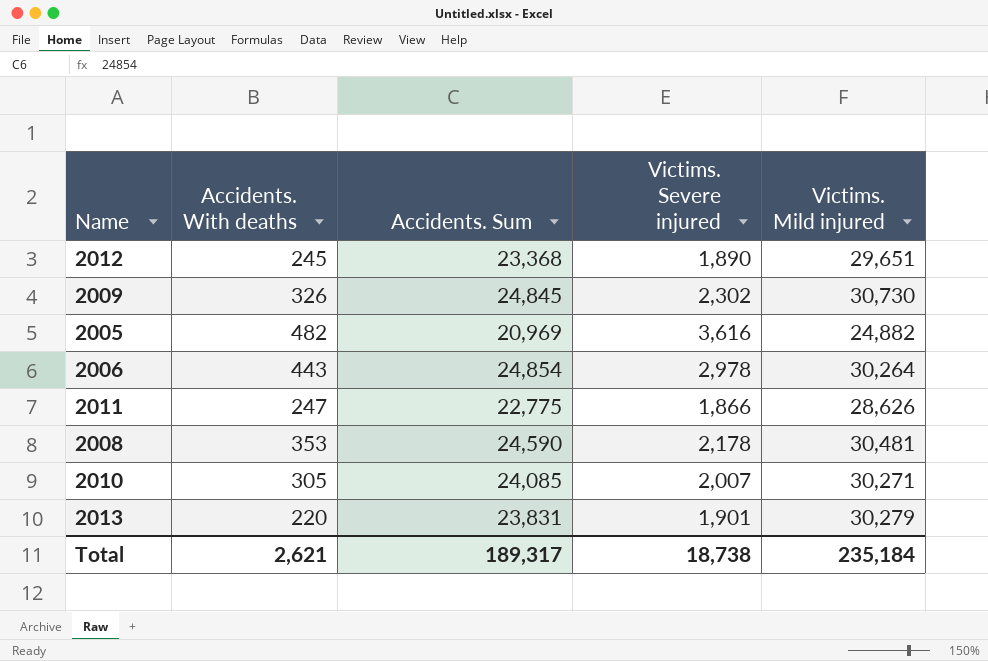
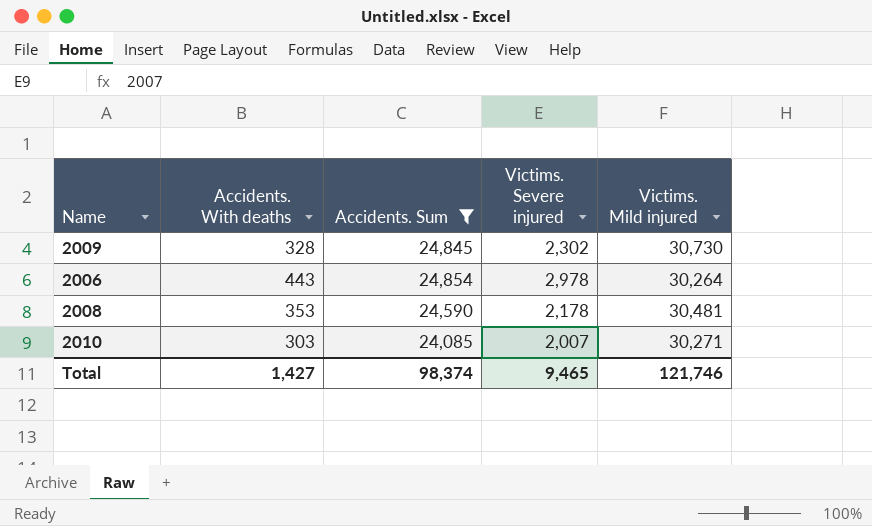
filter: none -> Accidents. Sum >= 24,085
2009 | Accidents. With deaths: 326 -> 328
2010 | Accidents. With deaths: 305 -> 303
Total | Accidents. With deaths: 2,621 -> 1,427
Total | Accidents. Sum: 189,317 -> 98,374
Total | Victims. Severe injured: 18,738 -> 9,465
Total | Victims. Mild injured: 235,184 -> 121,746

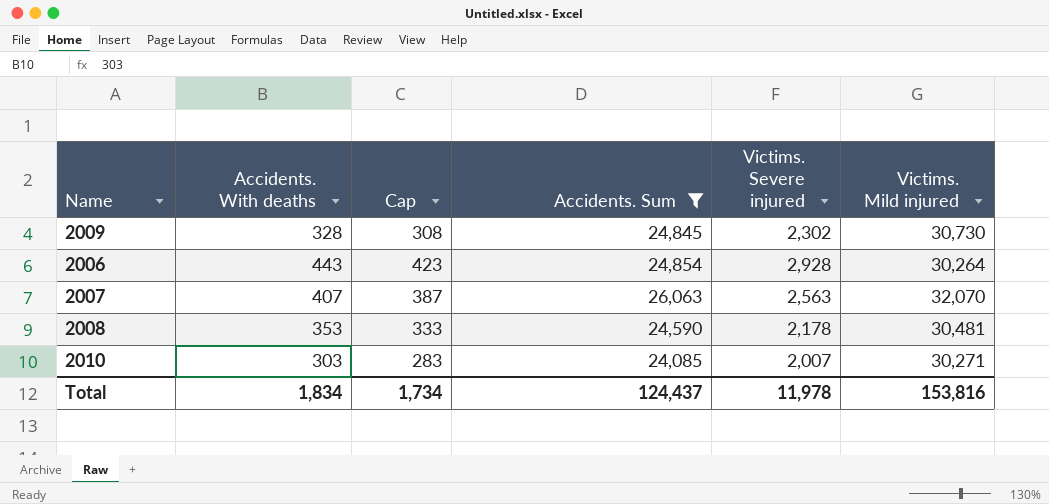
column Cap | formula: none -> [Accidents. With deaths] - 20
2006 | Victims. Severe injured: 2,978 -> 2,928
row 2007: none -> 407 | 387 | 26,063 | 2,563 | 32,070
Total | Accidents. With deaths: 1,427 -> 1,834
Total | Accidents. Sum: 98,374 -> 124,437
Total | Victims. Severe injured: 9,465 -> 11,978
Total | Victims. Mild injured: 121,746 -> 153,816

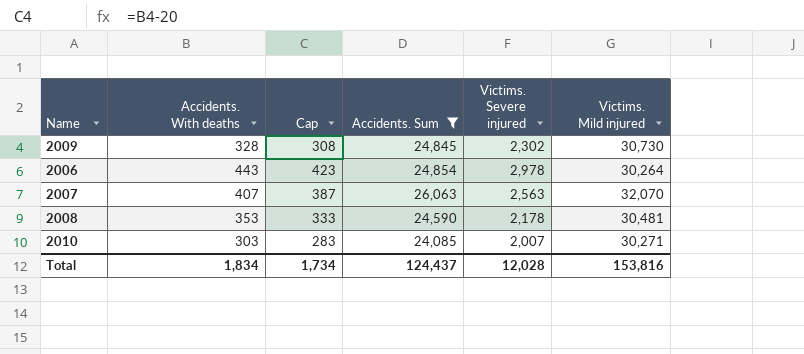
2006 | Victims. Severe injured: 2,928 -> 2,978
Total | Victims. Severe injured: 11,978 -> 12,028

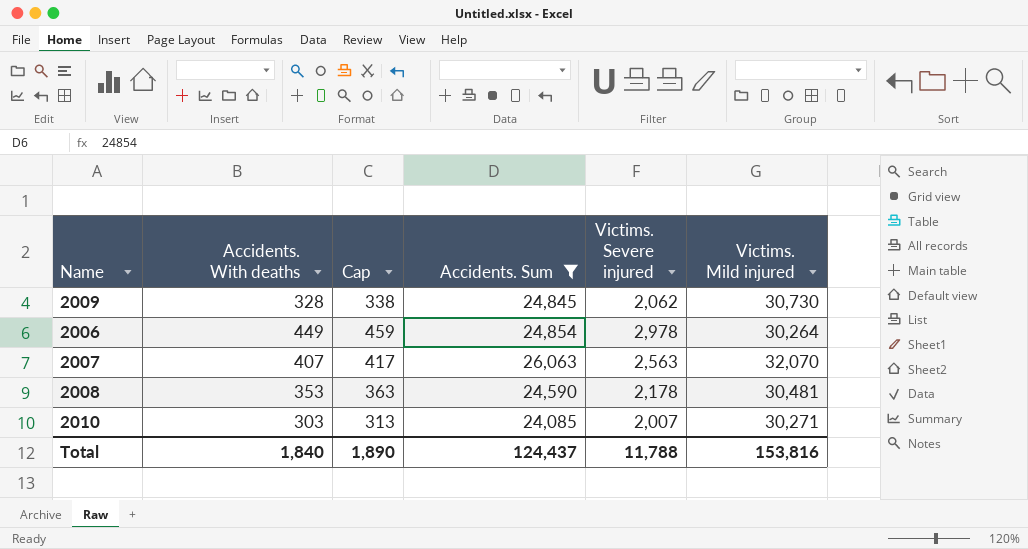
column Cap | formula: [Accidents. With deaths] - 20 -> [Accidents. With deaths] + 10
2009 | Victims. Severe injured: 2,302 -> 2,062
2006 | Accidents. With deaths: 443 -> 449
Total | Accidents. With deaths: 1,834 -> 1,840
Total | Cap: 1,734 -> 1,890
Total | Victims. Severe injured: 12,028 -> 11,788

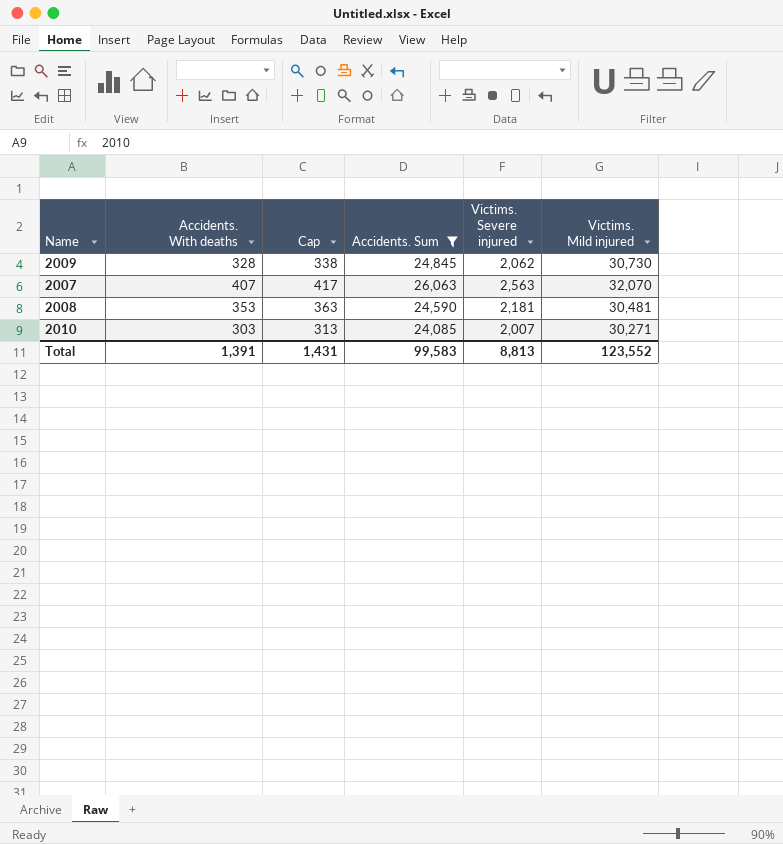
row 2006: 449 | 459 | 24,854 | 2,978 | 30,264 -> none
2008 | Victims. Severe injured: 2,178 -> 2,181
Total | Accidents. With deaths: 1,840 -> 1,391
Total | Cap: 1,890 -> 1,431
Total | Accidents. Sum: 124,437 -> 99,583
Total | Victims. Severe injured: 11,788 -> 8,813
Total | Victims. Mild injured: 153,816 -> 123,552

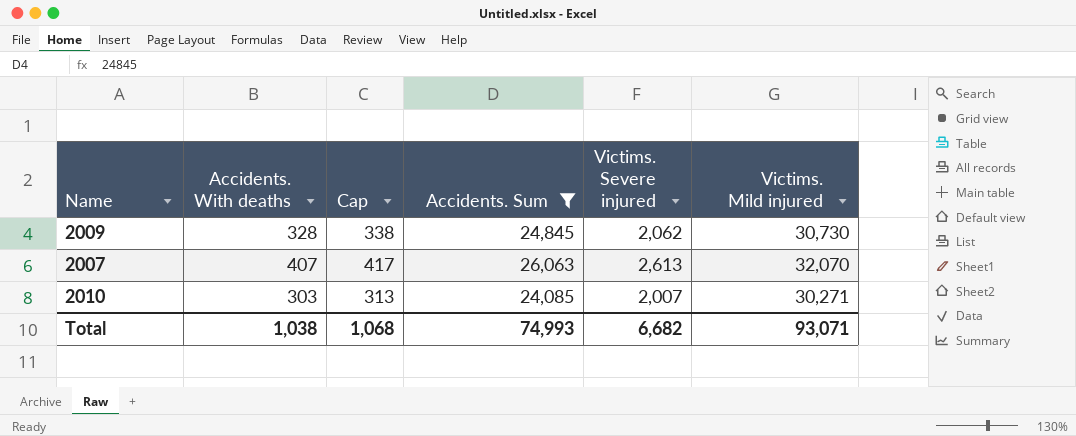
row 2008: 353 | 363 | 24,590 | 2,181 | 30,481 -> none
2007 | Victims. Severe injured: 2,563 -> 2,613
Total | Accidents. With deaths: 1,391 -> 1,038
Total | Cap: 1,431 -> 1,068
Total | Accidents. Sum: 99,583 -> 74,993
Total | Victims. Severe injured: 8,813 -> 6,682
Total | Victims. Mild injured: 123,552 -> 93,071

